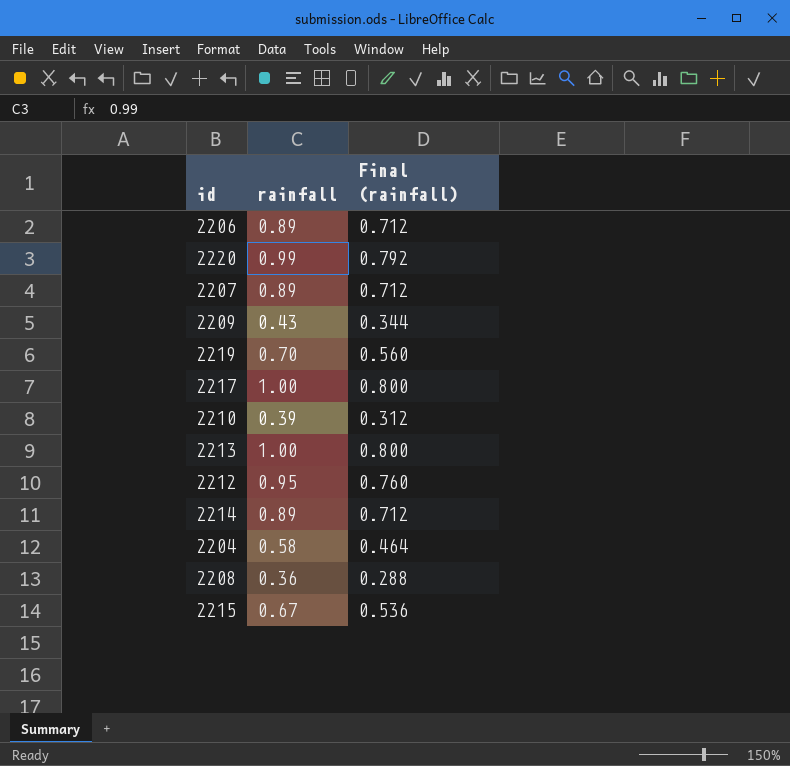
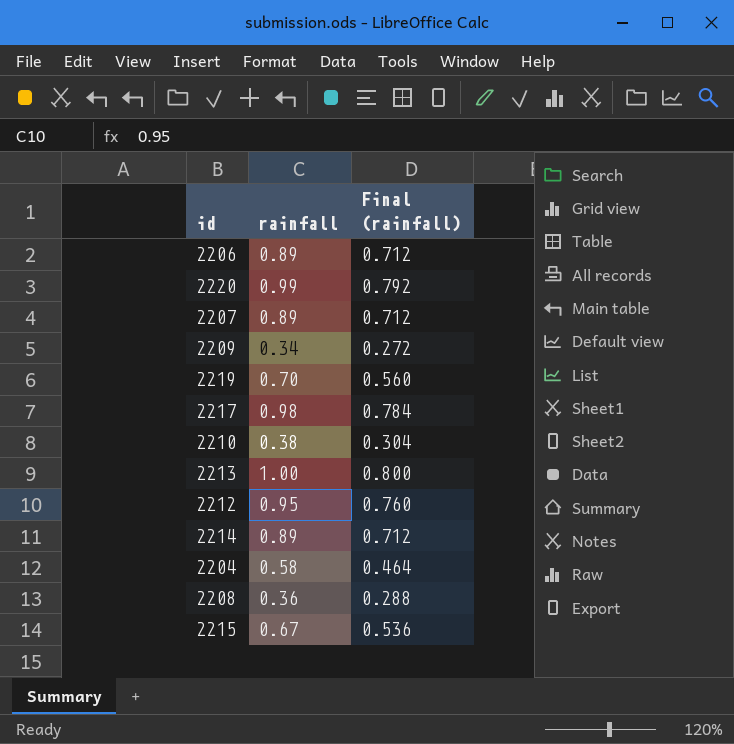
2209 | rainfall: 0.43 -> 0.34
2209 | Final (rainfall): 0.344 -> 0.272
2217 | rainfall: 1.00 -> 0.98
2217 | Final (rainfall): 0.800 -> 0.784
2210 | rainfall: 0.39 -> 0.38
2210 | Final (rainfall): 0.312 -> 0.304

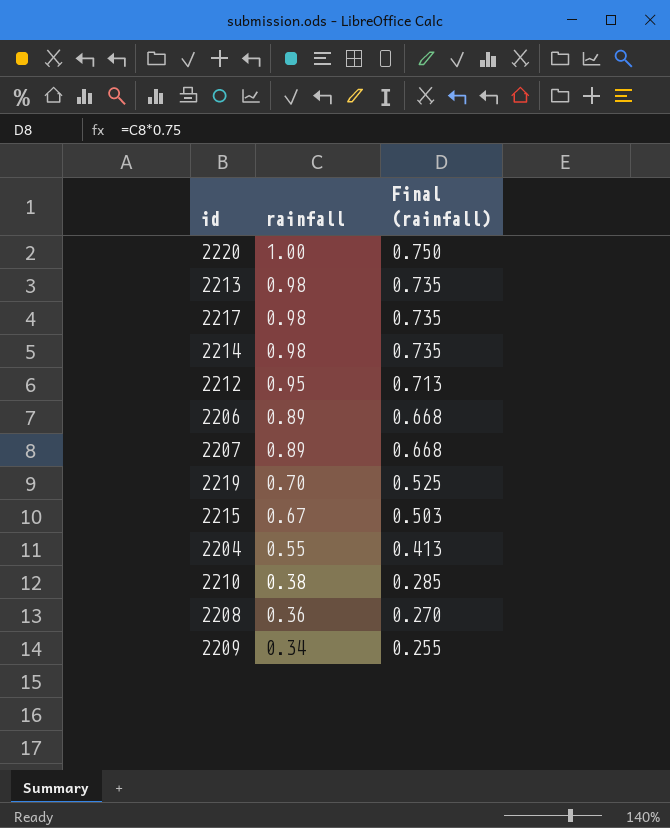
row order: none -> rainfall descending
column Final (rainfall) | formula: [rainfall] * 0.8 -> [rainfall] * 0.75
2220 | rainfall: 0.99 -> 1.00
2213 | rainfall: 1.00 -> 0.98
2214 | rainfall: 0.89 -> 0.98
2204 | rainfall: 0.58 -> 0.55

